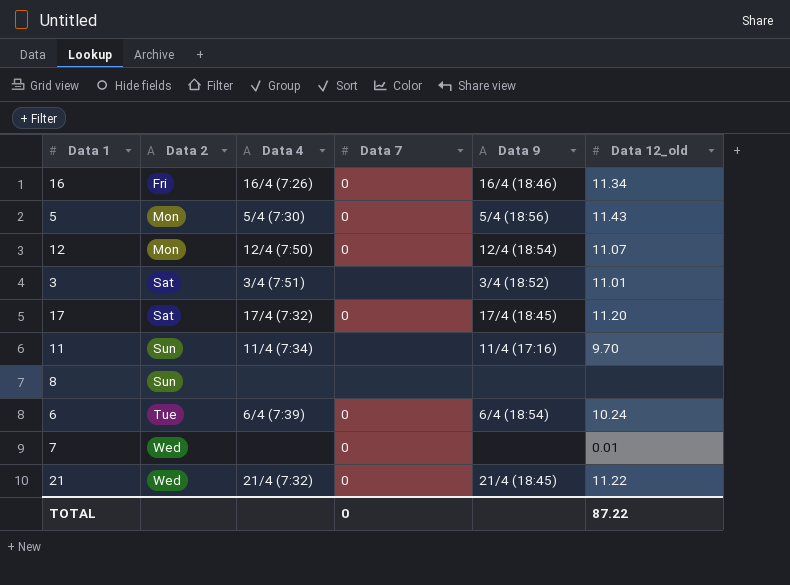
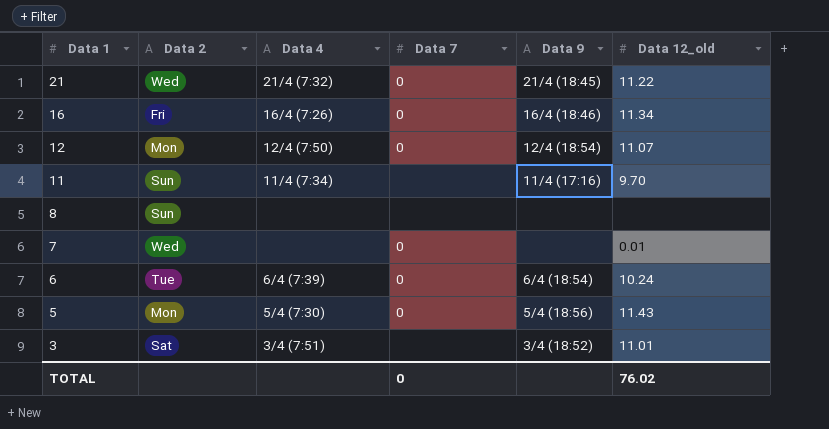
row order: Data 2 ascending -> Data 1 descending
row 17: Sat | 17/4 (7:32) | 0 | 17/4 (18:45) | 11.20 -> none
TOTAL | Data 12_old: 87.22 -> 76.02

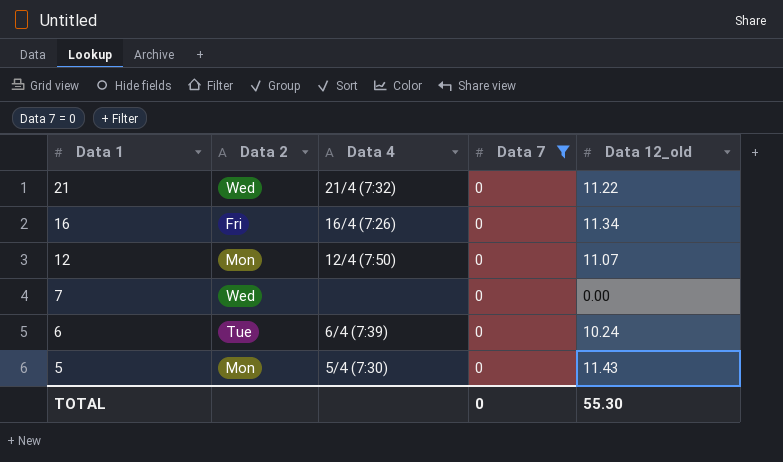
filter: none -> Data 7 = 0
column Data 9 | position: 5 -> none
7 | Data 12_old: 0.01 -> 0.00
TOTAL | Data 12_old: 76.02 -> 55.30

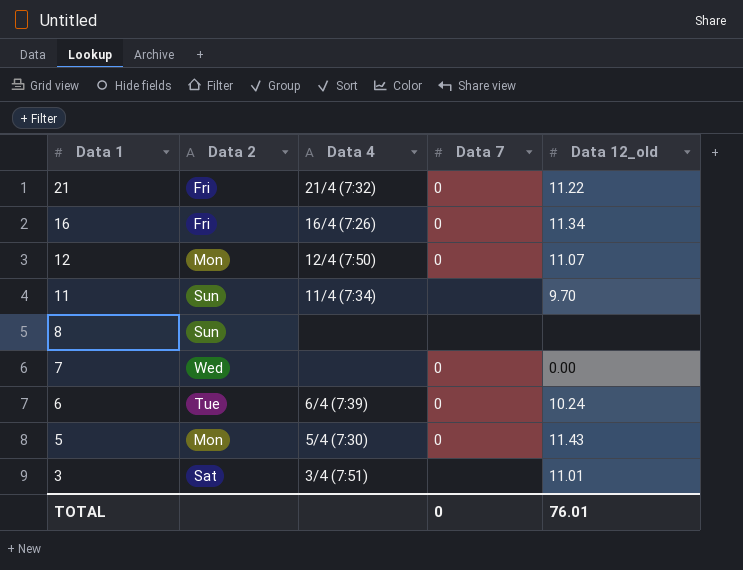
filter: Data 7 = 0 -> none
21 | Data 2: Wed -> Fri
TOTAL | Data 12_old: 55.30 -> 76.01

